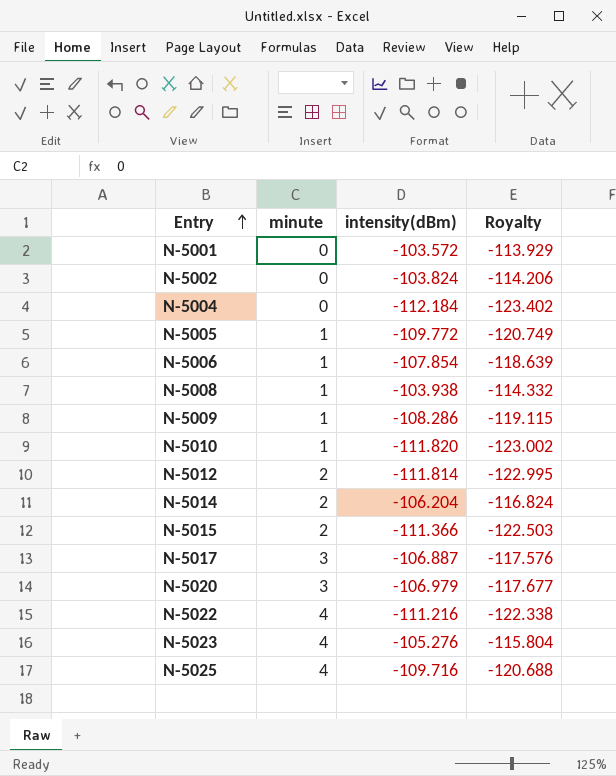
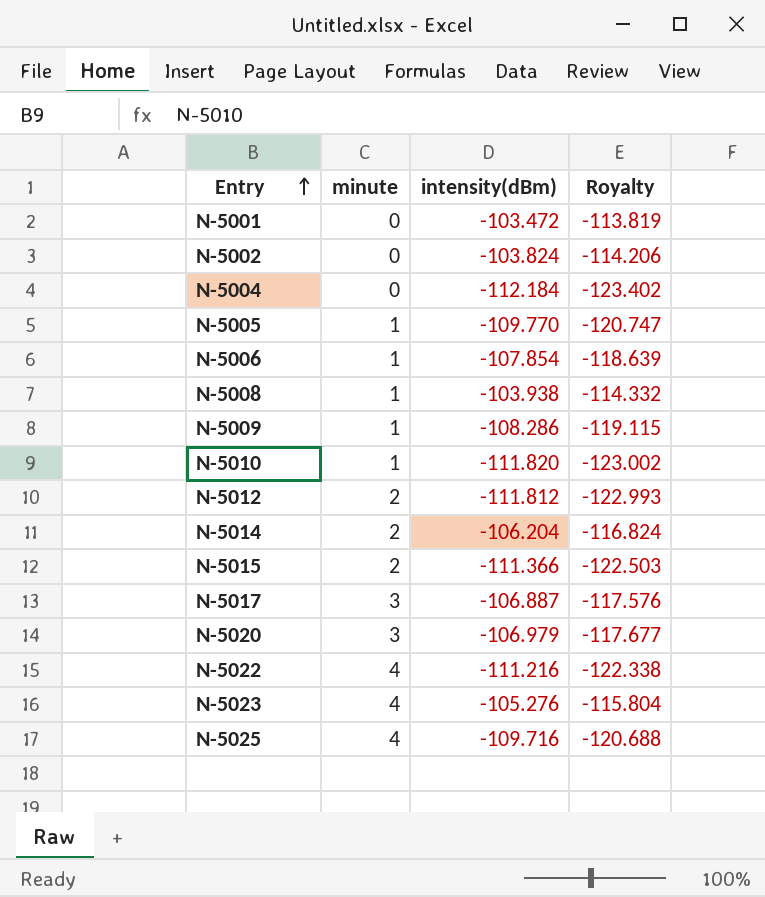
N-5001 | intensity(dBm): -103.572 -> -103.472
N-5001 | Royalty: -113.929 -> -113.819
N-5005 | intensity(dBm): -109.772 -> -109.770
N-5005 | Royalty: -120.749 -> -120.747
N-5012 | intensity(dBm): -111.814 -> -111.812
N-5012 | Royalty: -122.995 -> -122.993

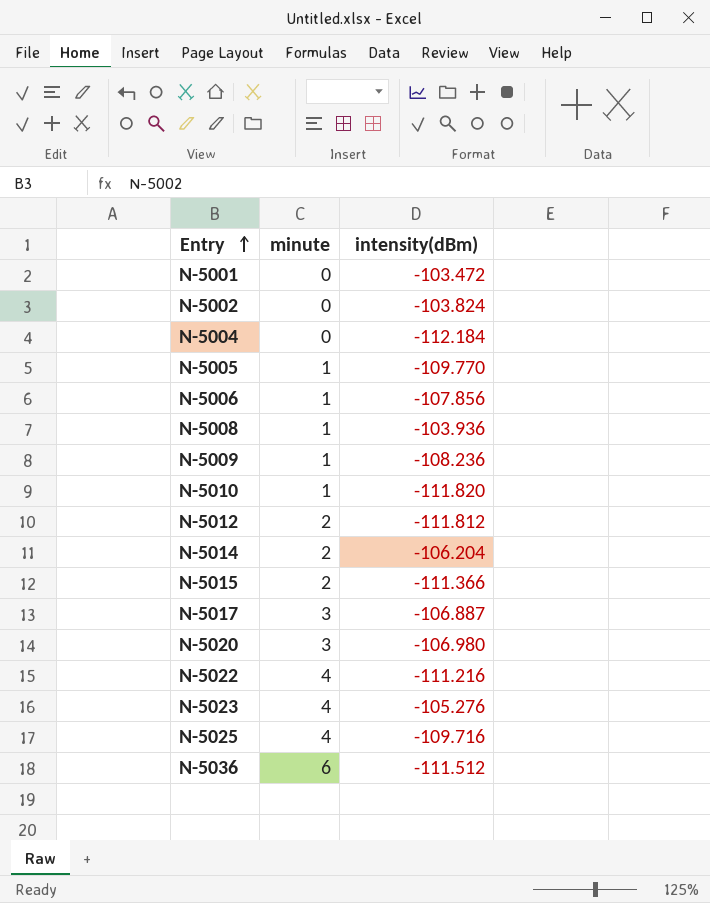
column Royalty | formula: [intensity(dBm)] * 1.1 -> none
N-5006 | intensity(dBm): -107.854 -> -107.856
N-5008 | intensity(dBm): -103.938 -> -103.936
N-5009 | intensity(dBm): -108.286 -> -108.236
N-5020 | intensity(dBm): -106.979 -> -106.980
row N-5036: none -> 6 | -111.512

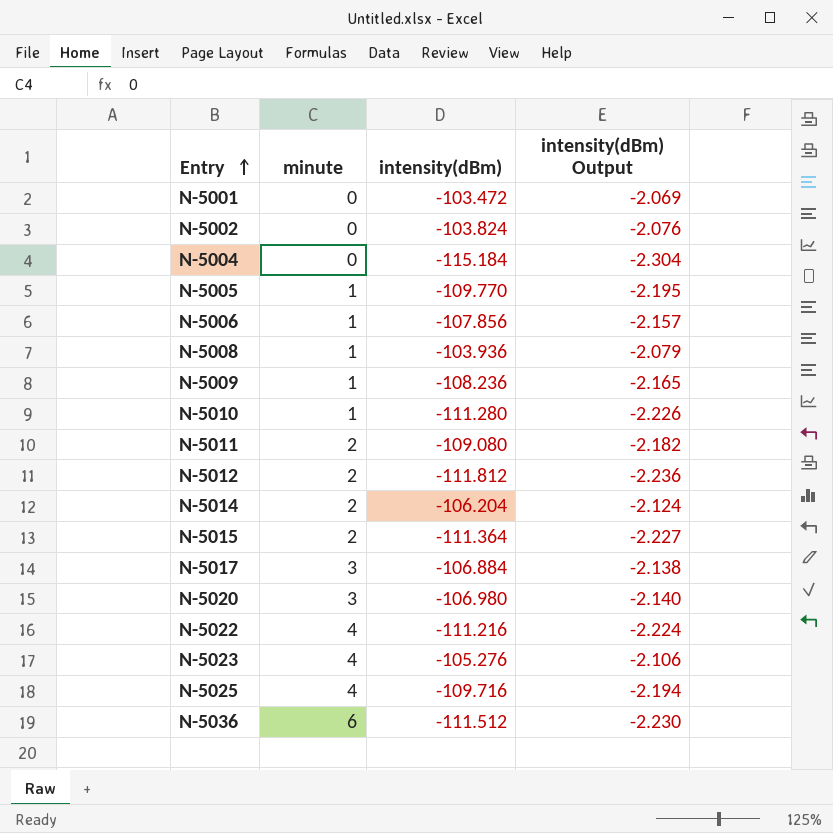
column intensity(dBm) Output | formula: none -> [intensity(dBm)] * 0.02
N-5004 | intensity(dBm): -112.184 -> -115.184
N-5010 | intensity(dBm): -111.820 -> -111.280
row N-5011: none -> 2 | -109.080 | -2.182
N-5015 | intensity(dBm): -111.366 -> -111.364
N-5017 | intensity(dBm): -106.887 -> -106.884

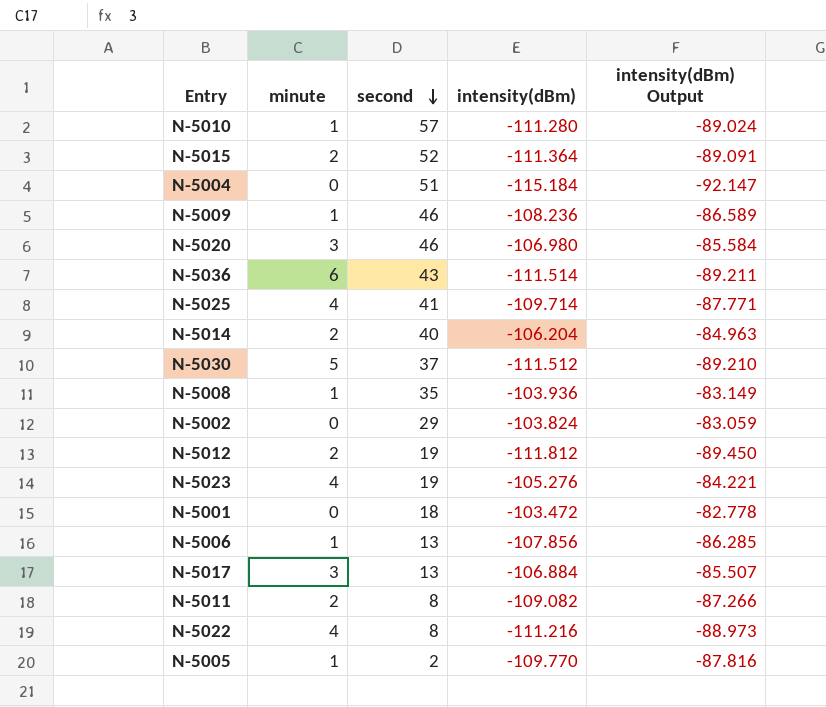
row order: Entry ascending -> second descending
column second | position: none -> 3
column intensity(dBm) Output | formula: [intensity(dBm)] * 0.02 -> [intensity(dBm)] * 0.8
N-5036 | intensity(dBm): -111.512 -> -111.514
N-5025 | intensity(dBm): -109.716 -> -109.714
row N-5030: none -> 5 | 37 | -111.512 | -89.210
N-5011 | intensity(dBm): -109.080 -> -109.082

